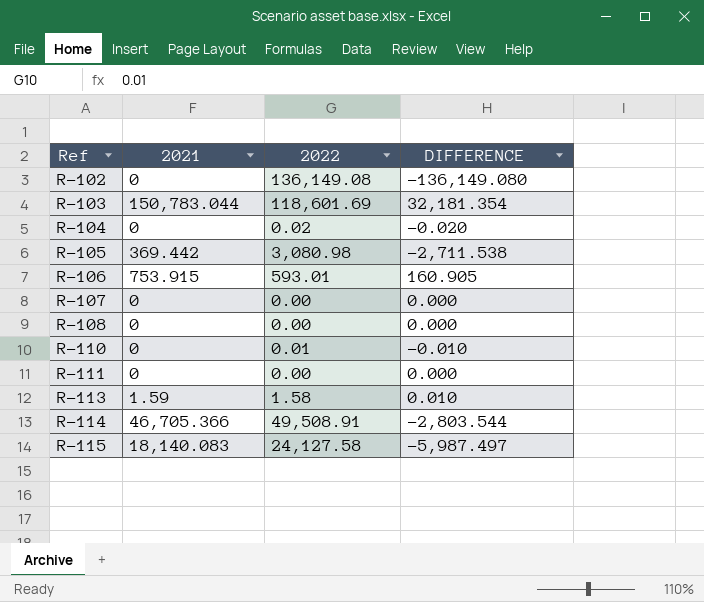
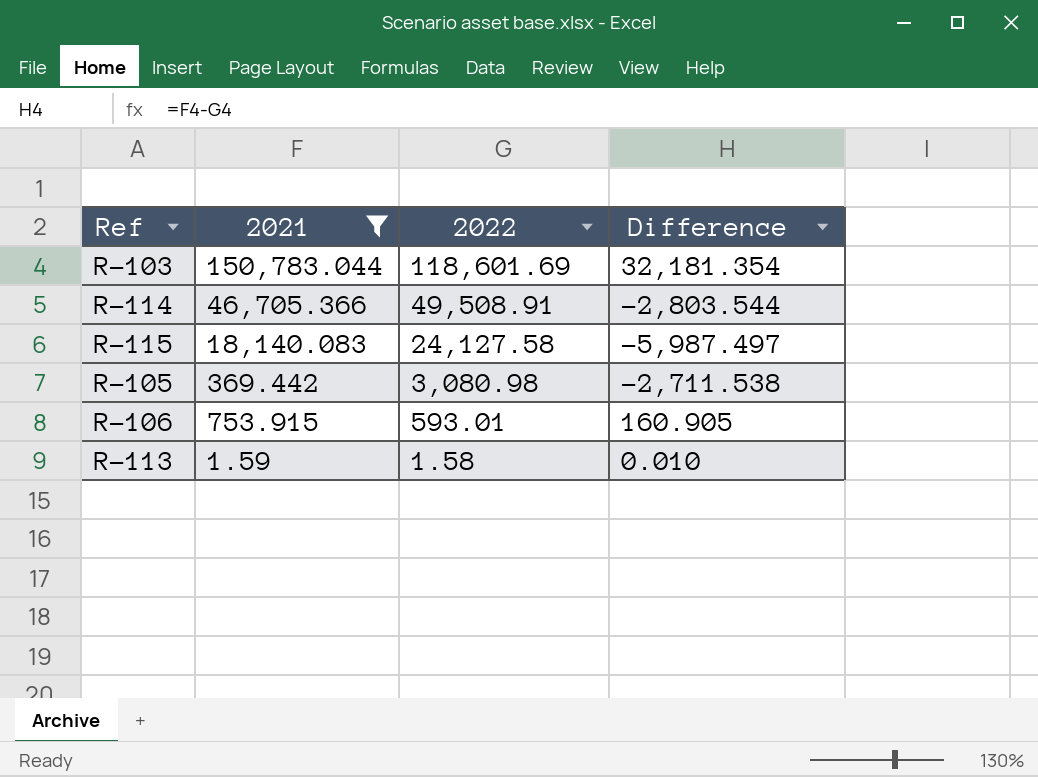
filter: none -> 2021 != 0
row order: Ref ascending -> 2022 descending
column name: DIFFERENCE -> Difference

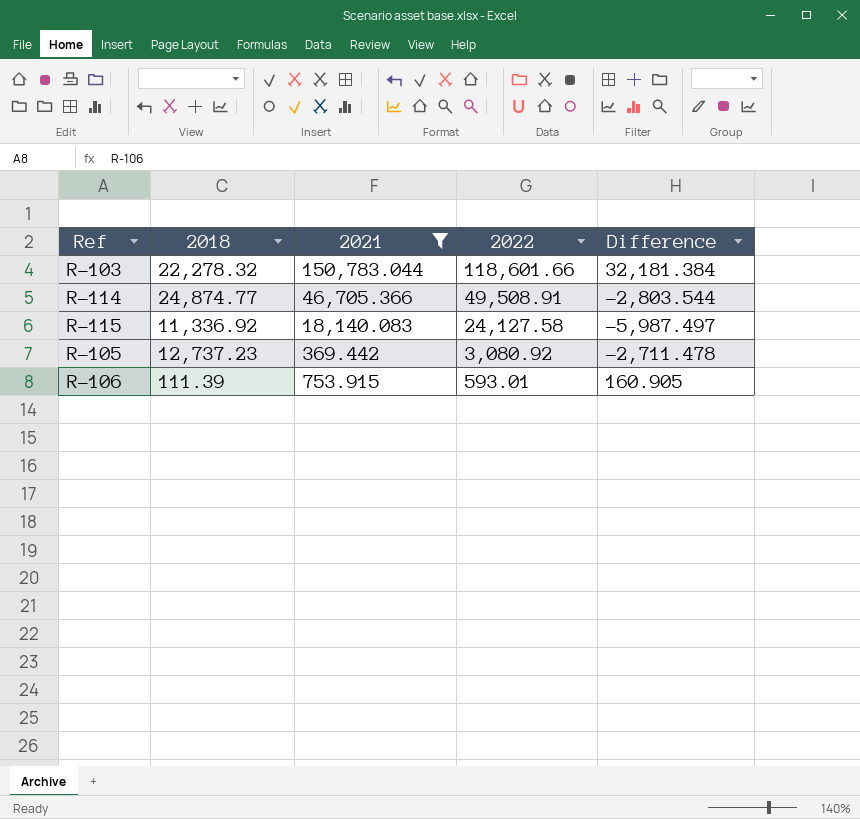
column 2018 | position: none -> 2
row R-113: 1.59 | 1.58 | 0.010 -> none
R-103 | 2022: 118,601.69 -> 118,601.66
R-103 | Difference: 32,181.354 -> 32,181.384
R-105 | 2022: 3,080.98 -> 3,080.92
R-105 | Difference: -2,711.538 -> -2,711.478

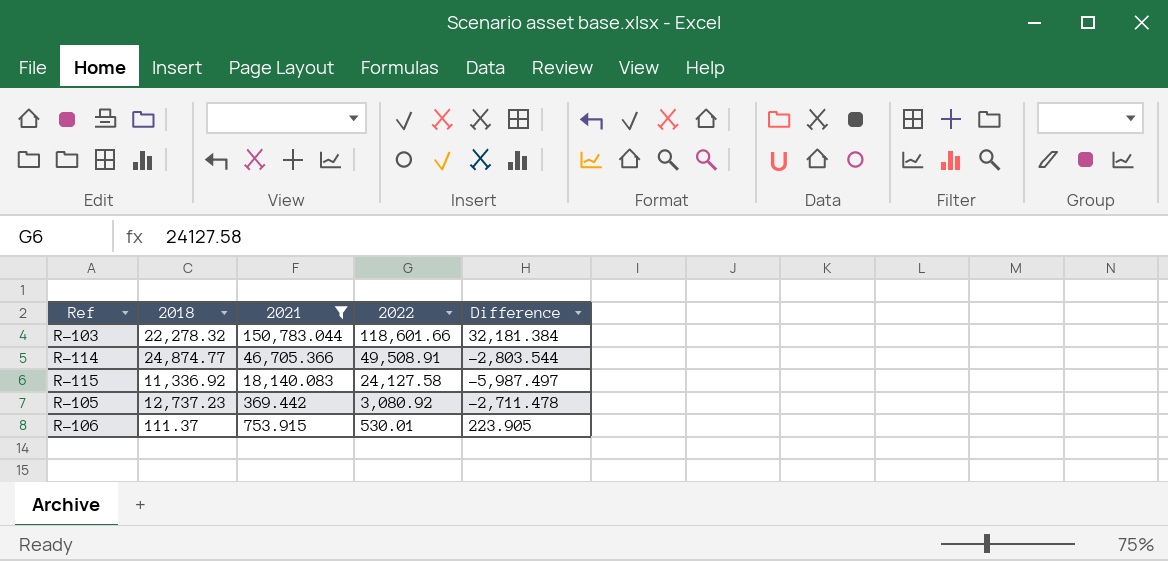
R-106 | 2018: 111.39 -> 111.37
R-106 | 2022: 593.01 -> 530.01
R-106 | Difference: 160.905 -> 223.905

